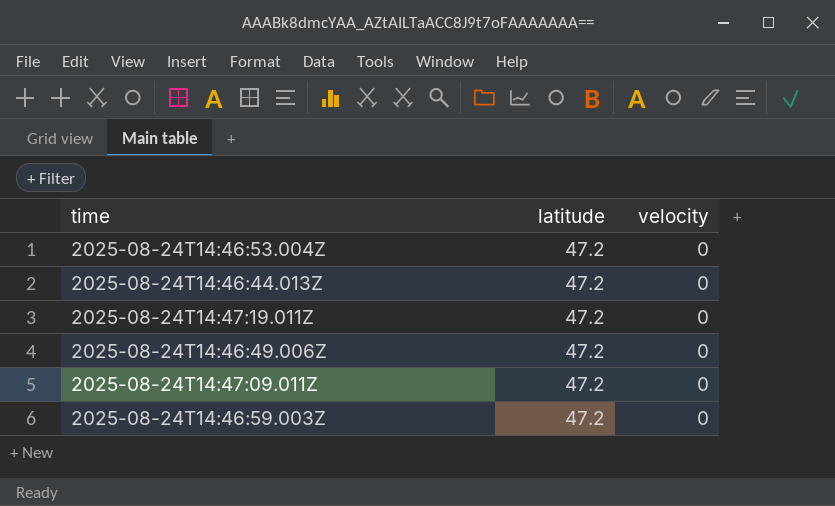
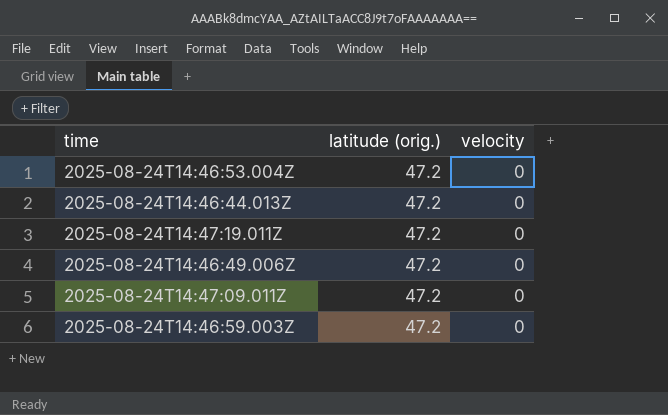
column name: latitude -> latitude (orig.)

